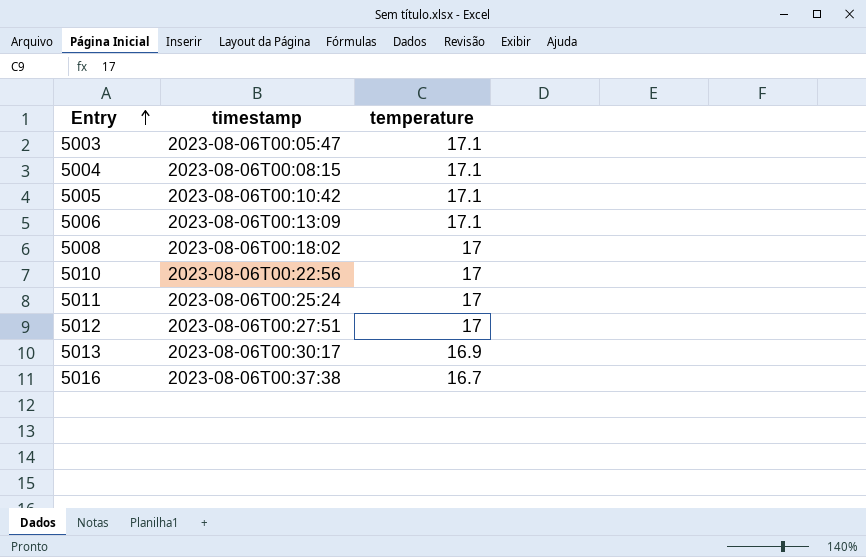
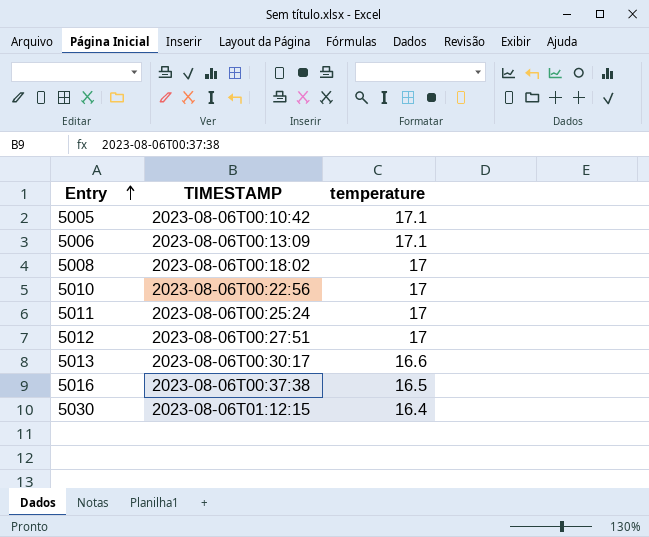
column name: timestamp -> TIMESTAMP
row 5003: 2023-08-06T00:05:47 | 17.1 -> none
row 5004: 2023-08-06T00:08:15 | 17.1 -> none
5013 | temperature: 16.9 -> 16.6
5016 | temperature: 16.7 -> 16.5
row 5030: none -> 2023-08-06T01:12:15 | 16.4

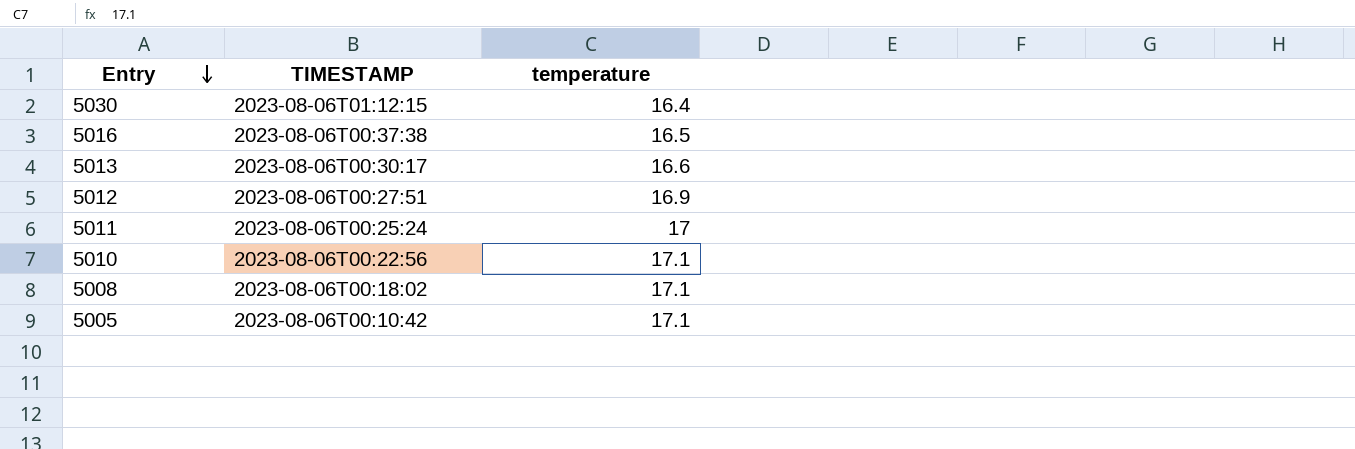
row order: Entry ascending -> Entry descending
row 5006: 2023-08-06T00:13:09 | 17.1 -> none
5012 | temperature: 17 -> 16.9
5010 | temperature: 17 -> 17.1
5008 | temperature: 17 -> 17.1

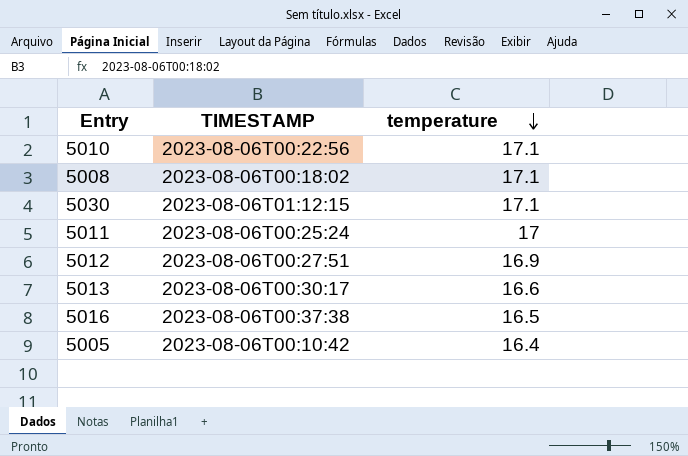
row order: Entry descending -> temperature descending
5030 | temperature: 16.4 -> 17.1
5005 | temperature: 17.1 -> 16.4

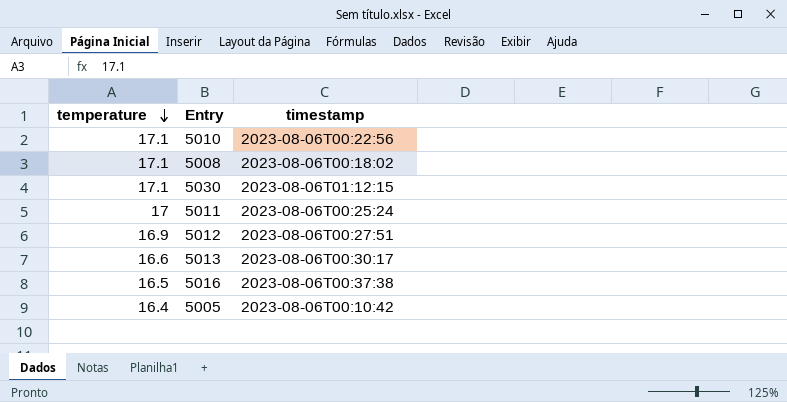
column temperature | position: 3 -> 1
column name: TIMESTAMP -> timestamp

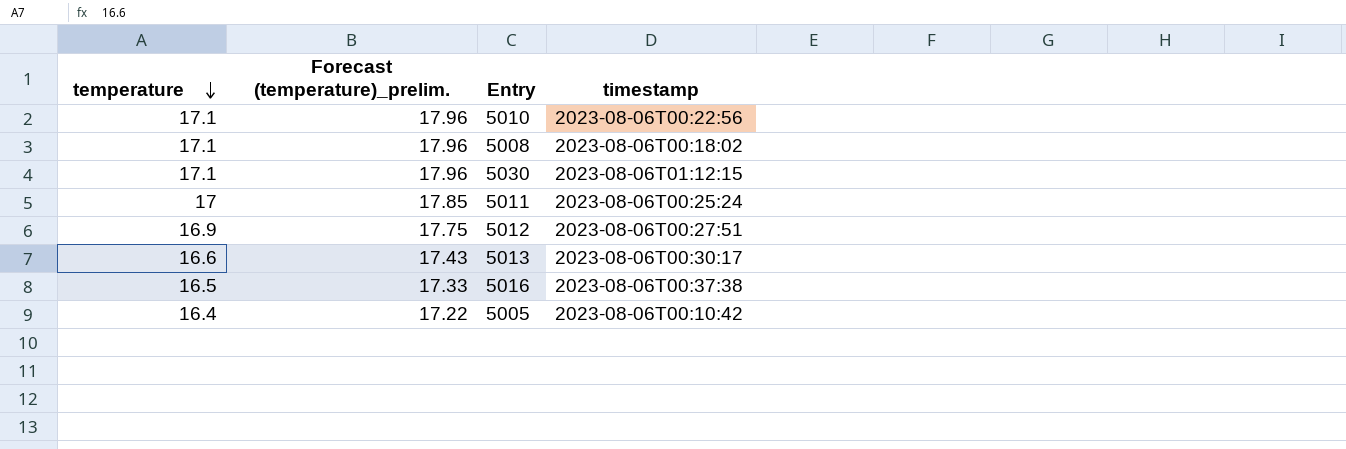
column Forecast (temperature)_prelim. | formula: none -> [temperature] * 1.05

